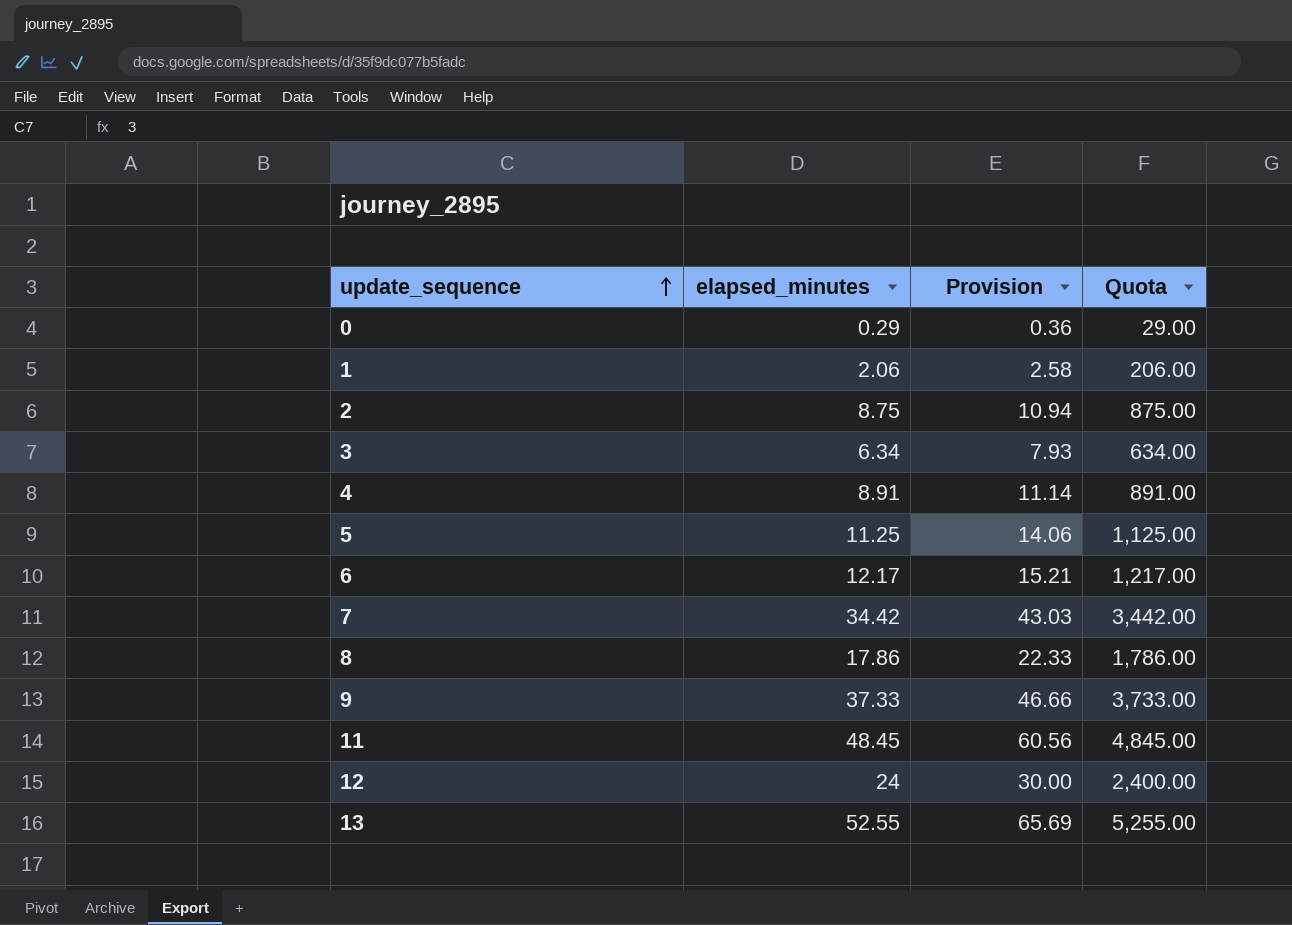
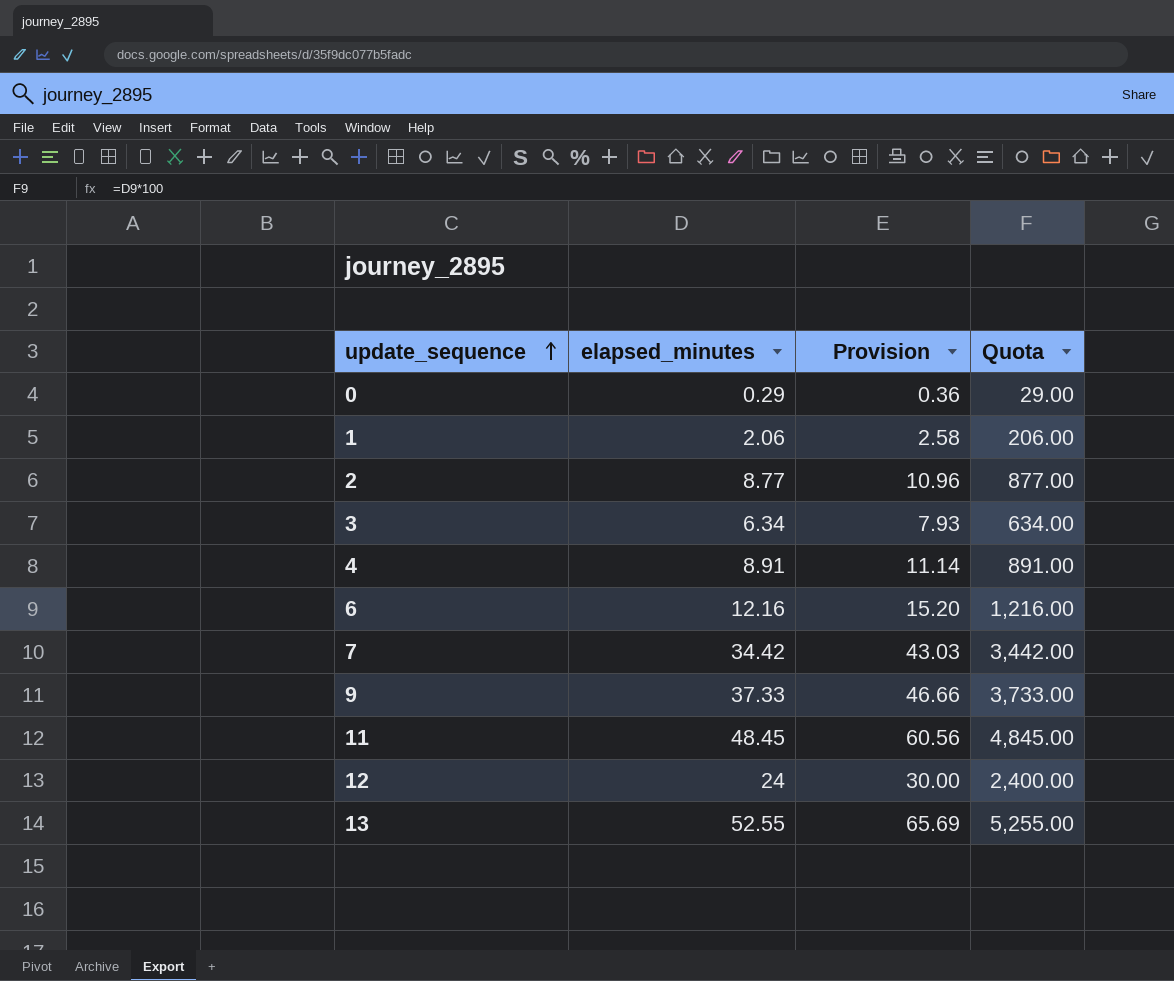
row 5: 11.25 | 14.06 | 1,125.00 -> none
row 8: 17.86 | 22.33 | 1,786.00 -> none
2 | elapsed_minutes: 8.75 -> 8.77
2 | Provision: 10.94 -> 10.96
2 | Quota: 875.00 -> 877.00
6 | elapsed_minutes: 12.17 -> 12.16
6 | Provision: 15.21 -> 15.20
6 | Quota: 1,217.00 -> 1,216.00

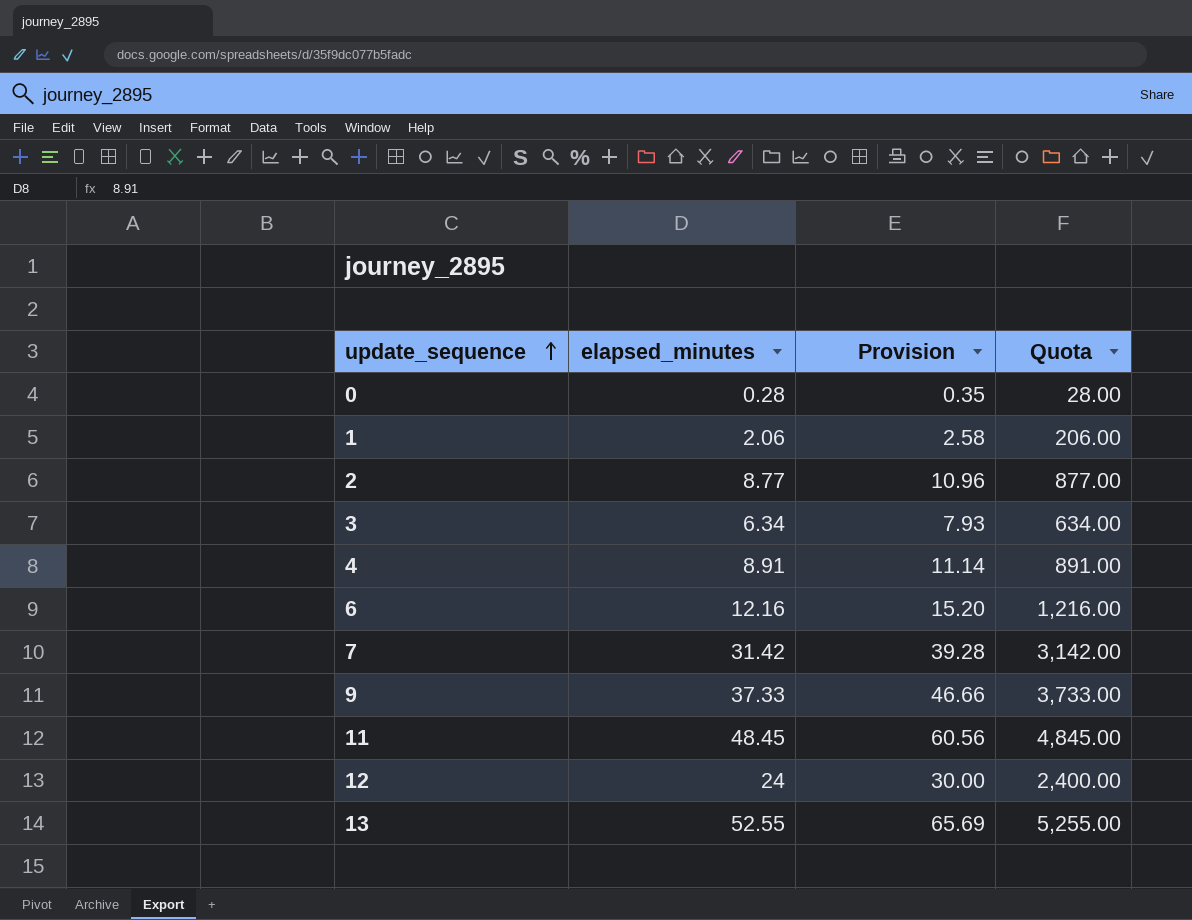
0 | elapsed_minutes: 0.29 -> 0.28
0 | Provision: 0.36 -> 0.35
0 | Quota: 29.00 -> 28.00
7 | elapsed_minutes: 34.42 -> 31.42
7 | Provision: 43.03 -> 39.28
7 | Quota: 3,442.00 -> 3,142.00

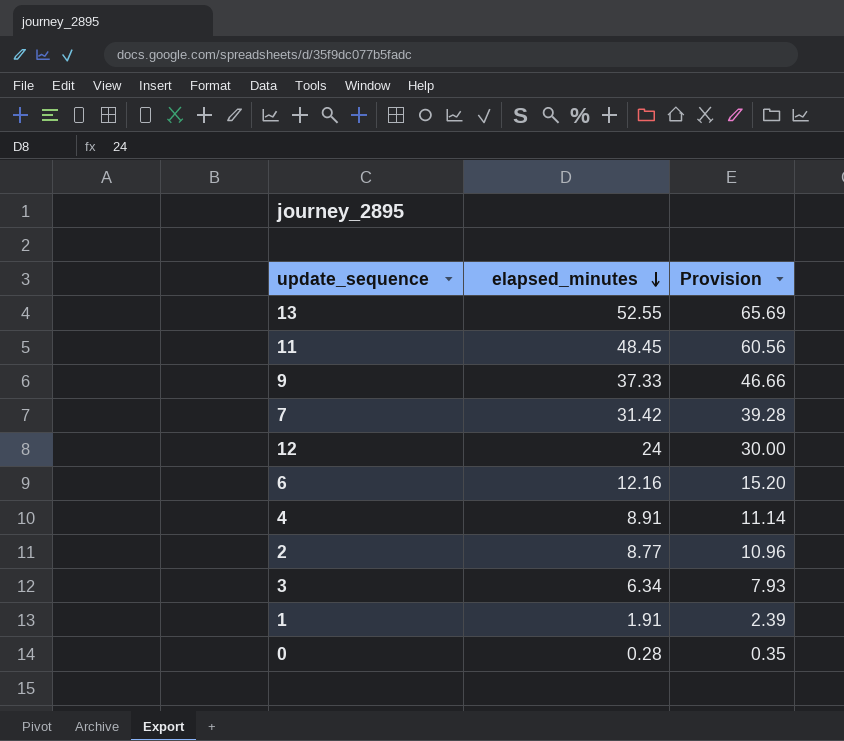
row order: update_sequence ascending -> elapsed_minutes descending
column Quota | formula: [elapsed_minutes] * 100 -> none
1 | elapsed_minutes: 2.06 -> 1.91
1 | Provision: 2.58 -> 2.39

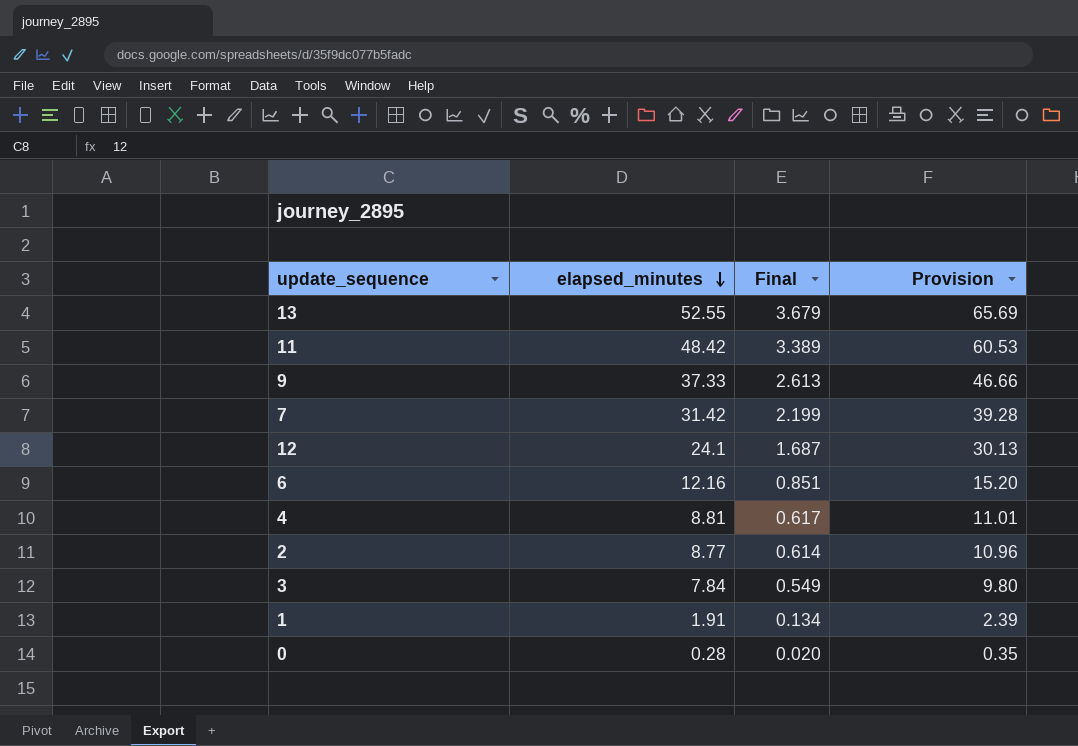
column Final | formula: none -> [elapsed_minutes] * 0.07
11 | elapsed_minutes: 48.45 -> 48.42
11 | Provision: 60.56 -> 60.53
12 | elapsed_minutes: 24 -> 24.1
12 | Provision: 30.00 -> 30.13
4 | elapsed_minutes: 8.91 -> 8.81
4 | Provision: 11.14 -> 11.01
3 | elapsed_minutes: 6.34 -> 7.84
3 | Provision: 7.93 -> 9.80

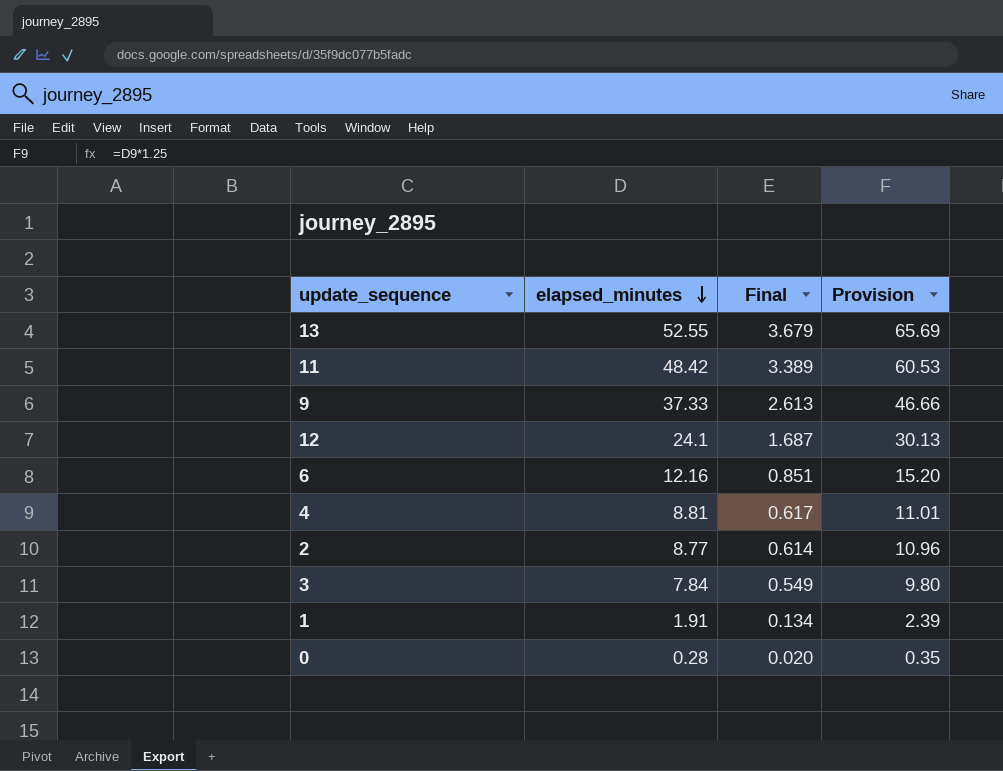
row 7: 31.42 | 2.199 | 39.28 -> none

